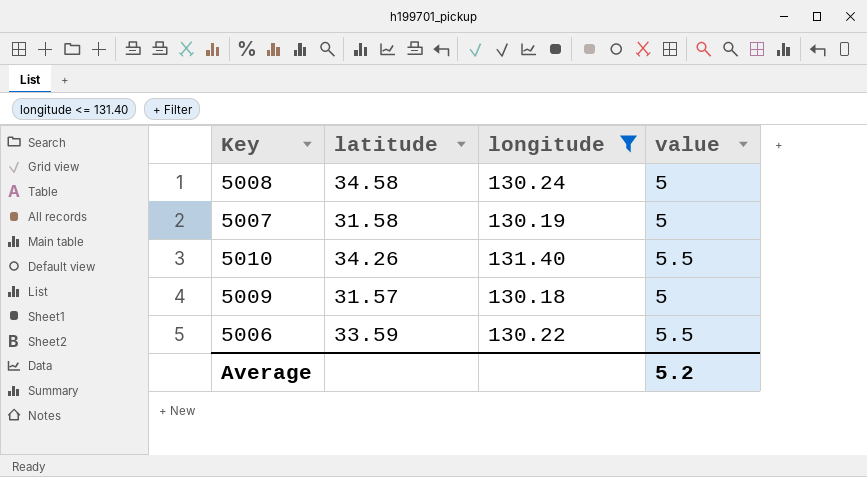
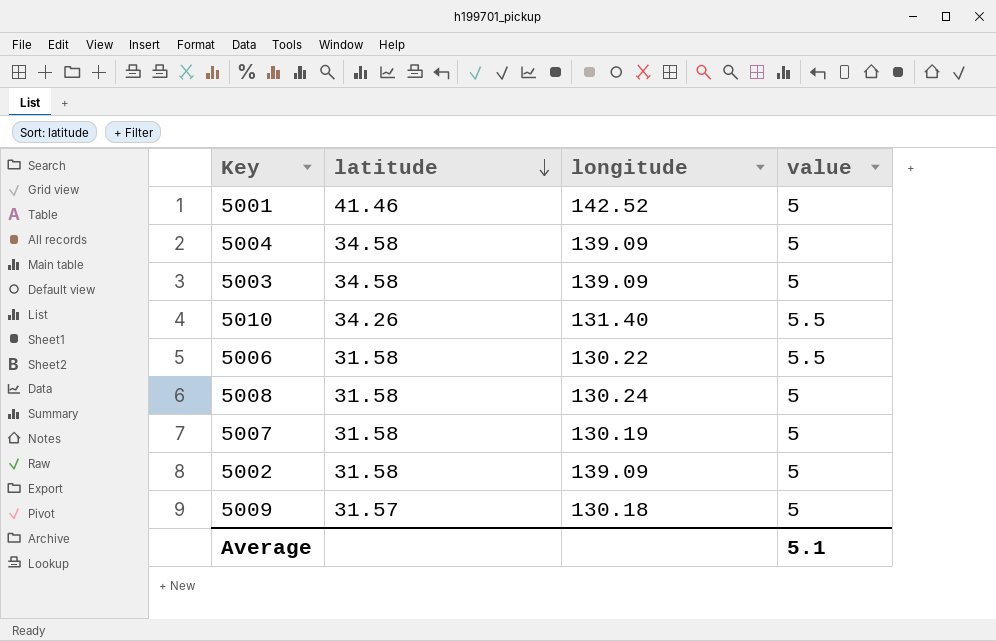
filter: longitude <= 131.40 -> none
row order: none -> latitude descending
5006 | latitude: 33.59 -> 31.58
5008 | latitude: 34.58 -> 31.58
Average | value: 5.2 -> 5.1

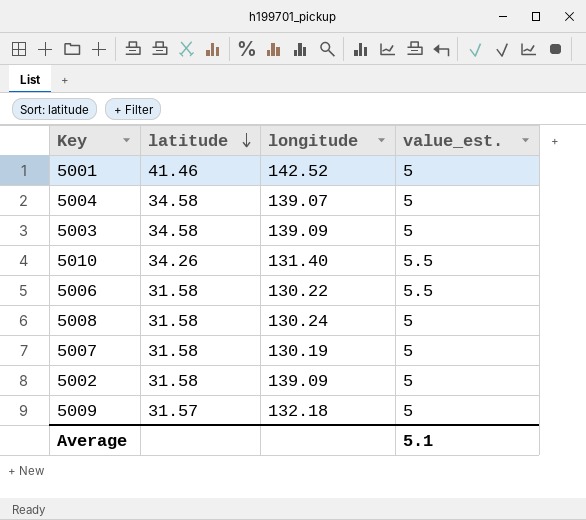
column name: value -> value_est.
5004 | longitude: 139.09 -> 139.07
5009 | longitude: 130.18 -> 132.18

